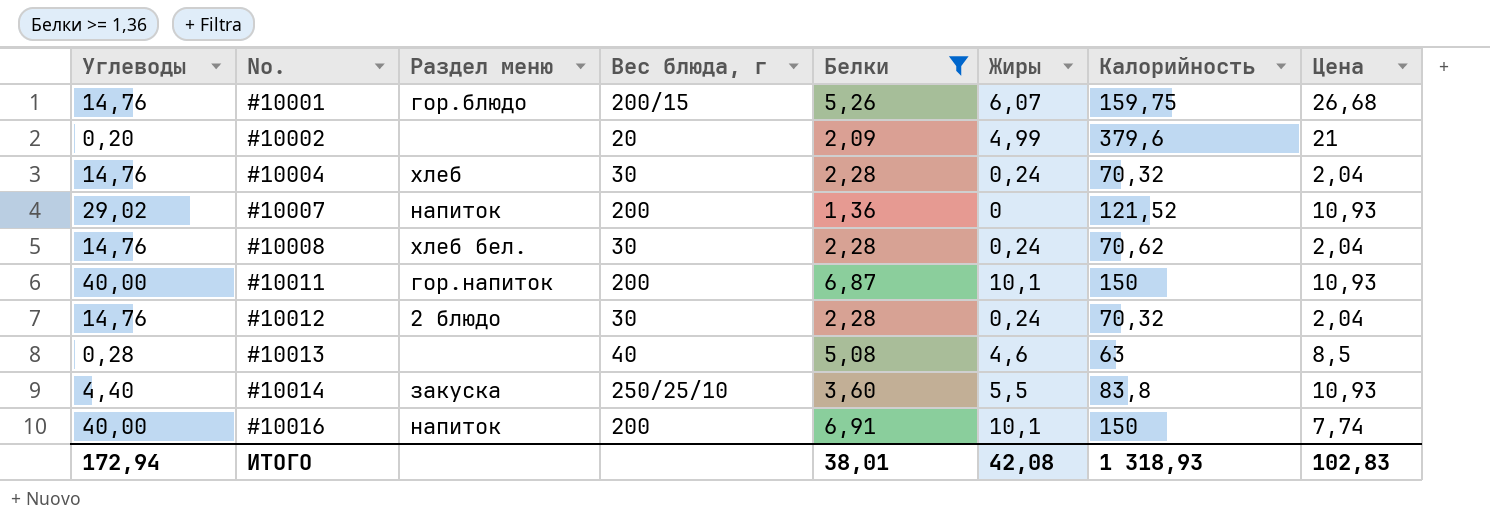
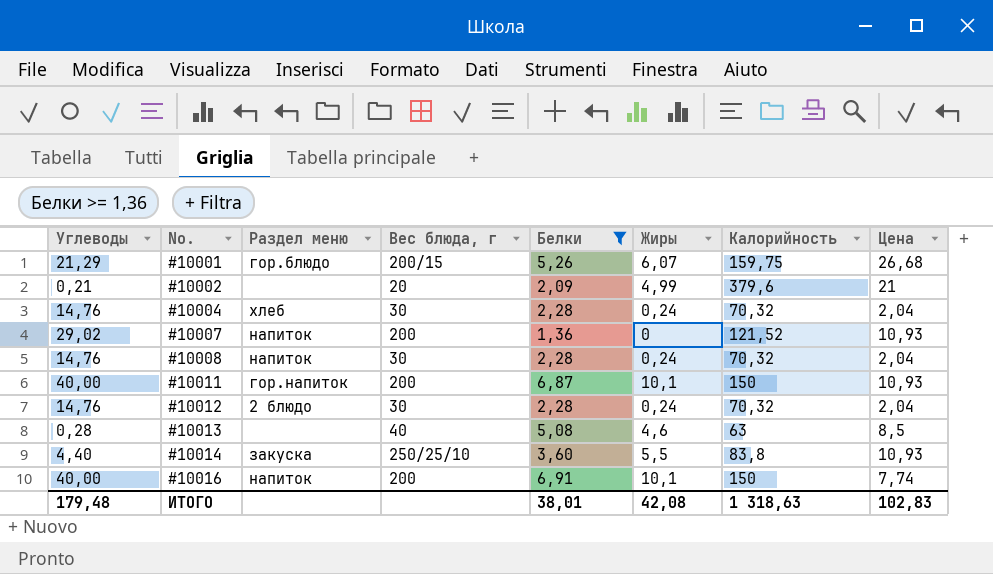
#10001 | Углеводы: 14,76 -> 21,29
#10002 | Углеводы: 0,20 -> 0,21
#10008 | Раздел меню: хлеб бел. -> напиток
#10008 | Калорийность: 70,62 -> 70,32
ИТОГО | Углеводы: 172,94 -> 179,48
ИТОГО | Калорийность: 1 318,93 -> 1 318,63

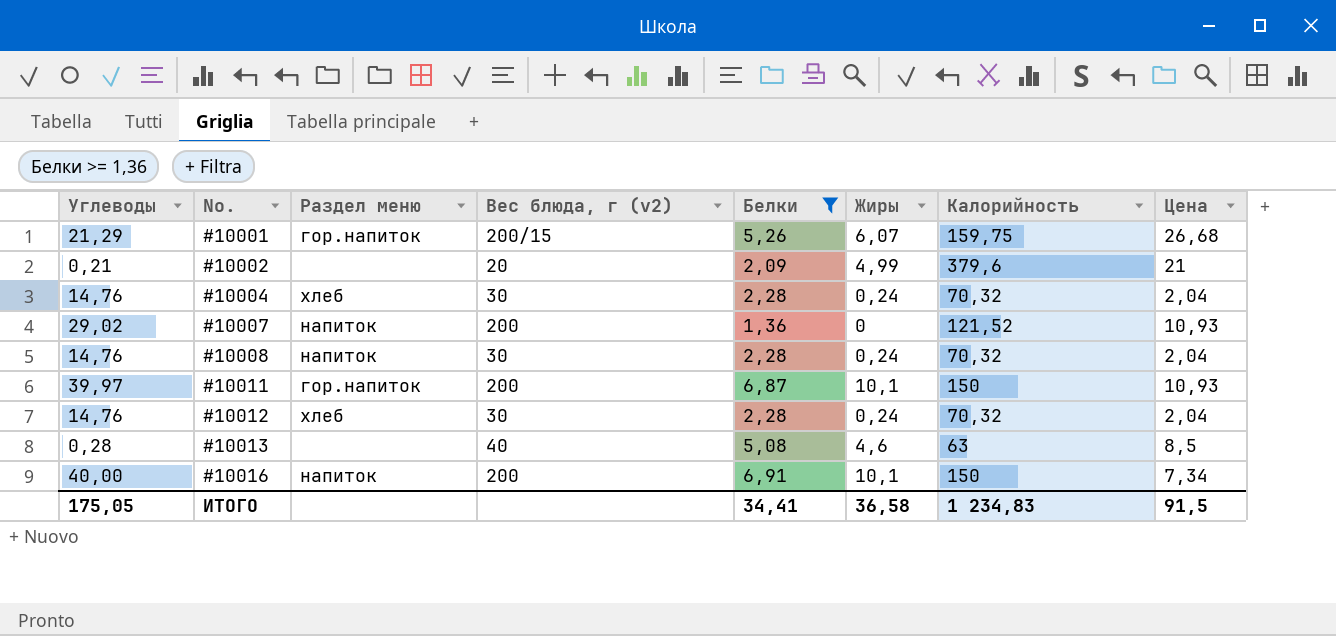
column name: Вес блюда, г -> Вес блюда, г (v2)
row #10014: 4,40 | закуска | 250/25/10 | 3,60 | 5,5 | 83,8 | 10,93 -> none
#10001 | Раздел меню: гор.блюдо -> гор.напиток
#10011 | Углеводы: 40,00 -> 39,97
#10012 | Раздел меню: 2 блюдо -> хлеб
#10016 | Цена: 7,74 -> 7,34
ИТОГО | Углеводы: 179,48 -> 175,05
ИТОГО | Белки: 38,01 -> 34,41
ИТОГО | Жиры: 42,08 -> 36,58
ИТОГО | Калорийность: 1 318,63 -> 1 234,83
ИТОГО | Цена: 102,83 -> 91,5

